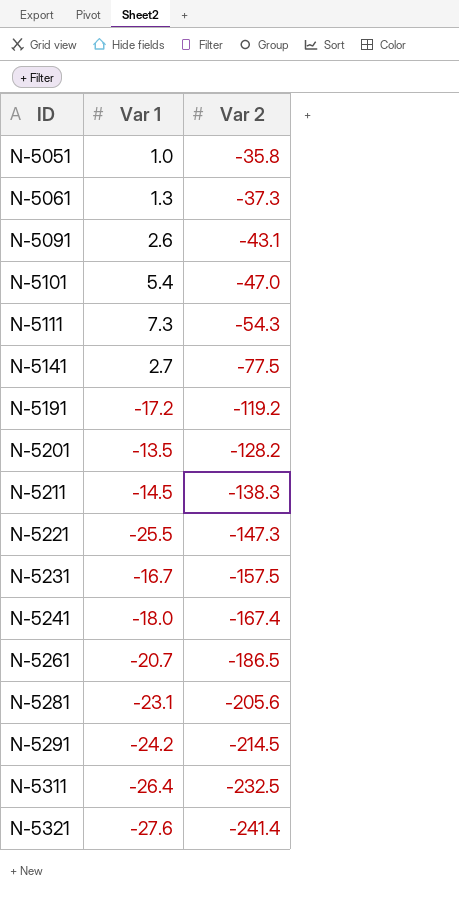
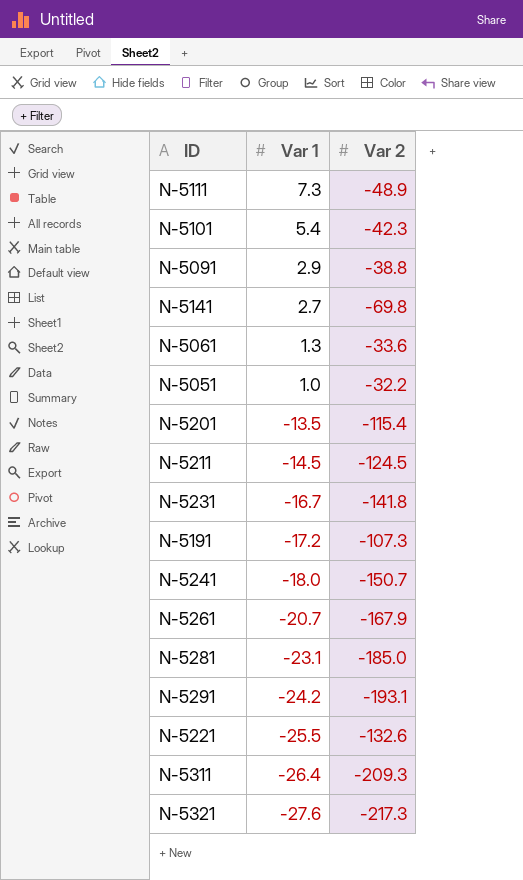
row order: ID ascending -> Var 1 descending
N-5111 | Var 2: -54.3 -> -48.9
N-5101 | Var 2: -47.0 -> -42.3
N-5091 | Var 1: 2.6 -> 2.9
N-5091 | Var 2: -43.1 -> -38.8
N-5141 | Var 2: -77.5 -> -69.8
N-5061 | Var 2: -37.3 -> -33.6
N-5051 | Var 2: -35.8 -> -32.2
N-5201 | Var 2: -128.2 -> -115.4
N-5211 | Var 2: -138.3 -> -124.5
N-5231 | Var 2: -157.5 -> -141.8
N-5191 | Var 2: -119.2 -> -107.3
N-5241 | Var 2: -167.4 -> -150.7
N-5261 | Var 2: -186.5 -> -167.9
N-5281 | Var 2: -205.6 -> -185.0
N-5291 | Var 2: -214.5 -> -193.1
N-5221 | Var 2: -147.3 -> -132.6
N-5311 | Var 2: -232.5 -> -209.3
N-5321 | Var 2: -241.4 -> -217.3

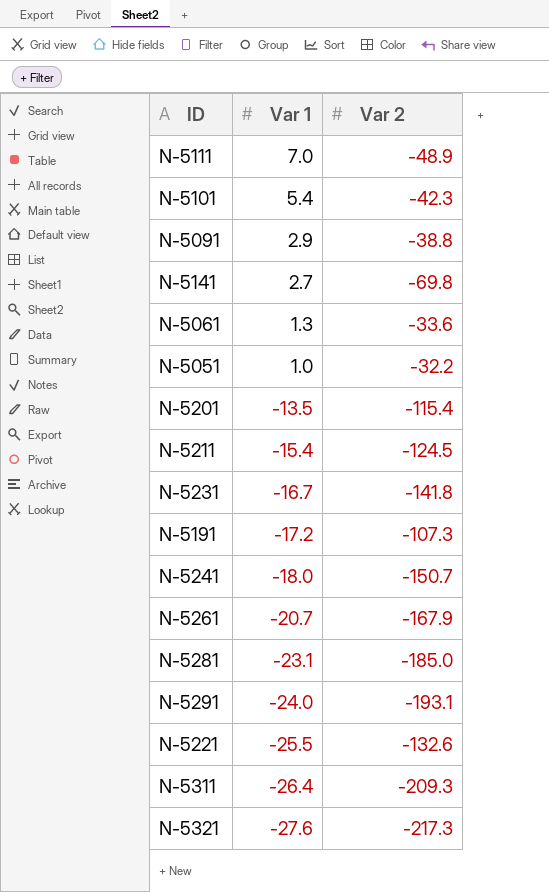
N-5111 | Var 1: 7.3 -> 7.0
N-5211 | Var 1: -14.5 -> -15.4
N-5291 | Var 1: -24.2 -> -24.0

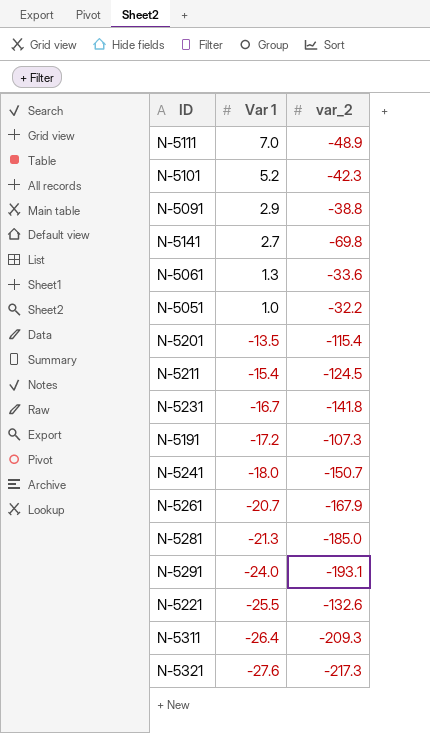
column name: Var 2 -> var_2
N-5101 | Var 1: 5.4 -> 5.2
N-5281 | Var 1: -23.1 -> -21.3

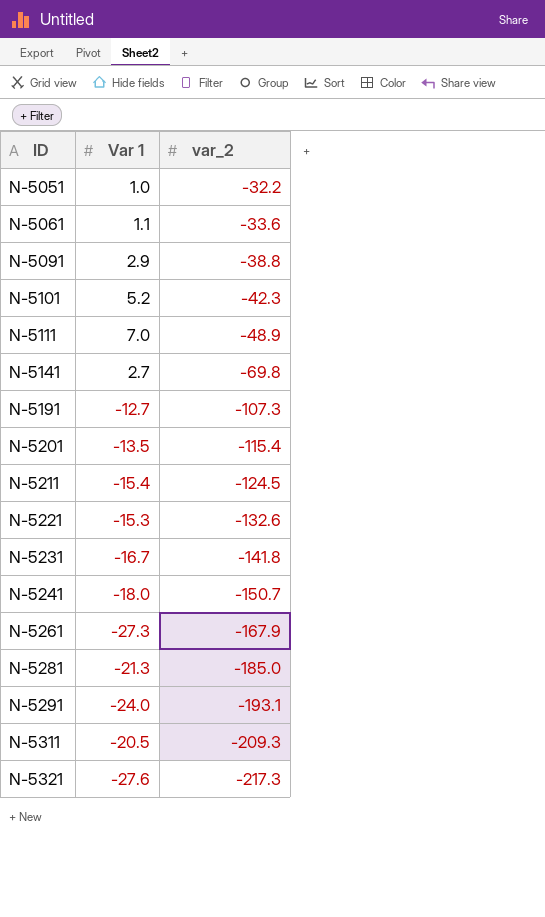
row order: Var 1 descending -> ID ascending
N-5061 | Var 1: 1.3 -> 1.1
N-5191 | Var 1: -17.2 -> -12.7
N-5221 | Var 1: -25.5 -> -15.3
N-5261 | Var 1: -20.7 -> -27.3
N-5311 | Var 1: -26.4 -> -20.5

